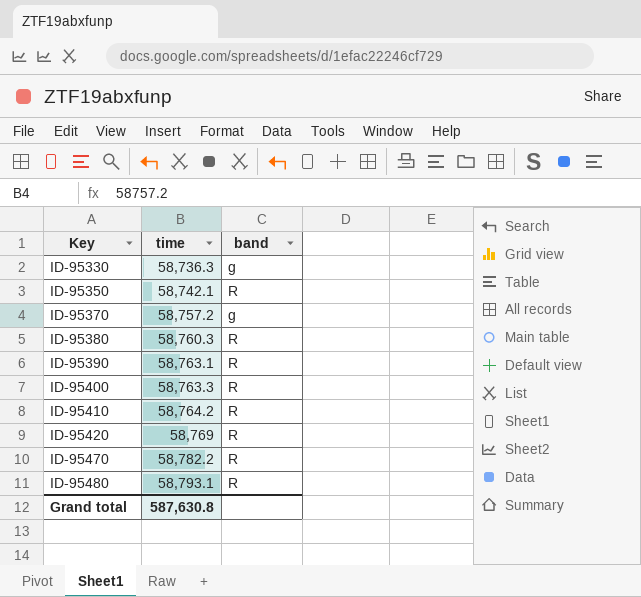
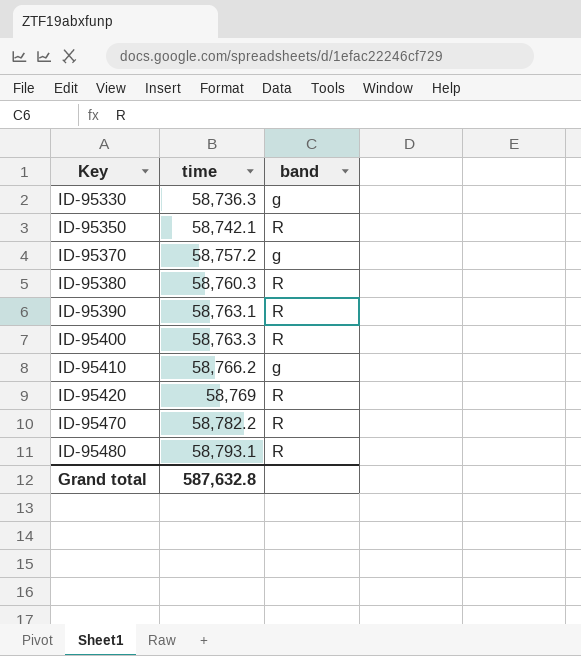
ID-95410 | time: 58,764.2 -> 58,766.2
ID-95410 | band: R -> g
Grand total | time: 587,630.8 -> 587,632.8

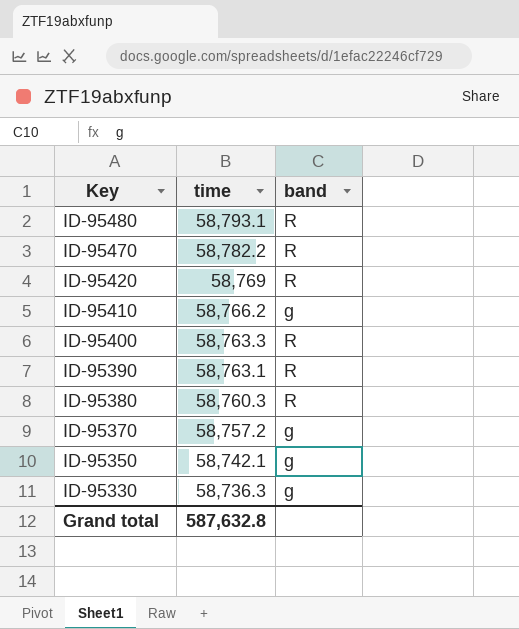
row order: Key ascending -> Key descending
ID-95350 | band: R -> g

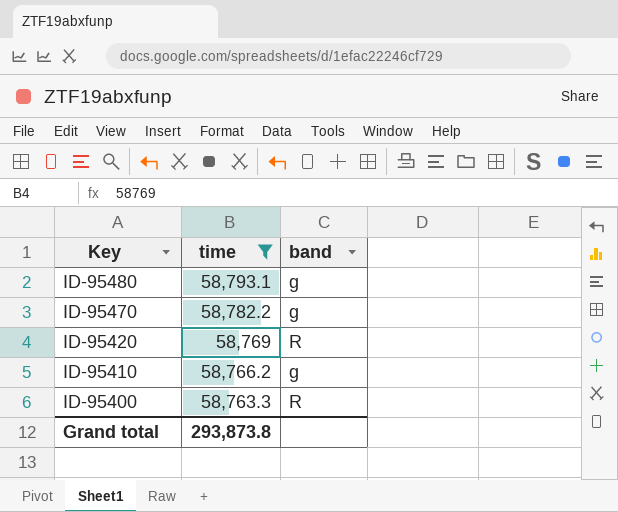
filter: none -> time >= 58,763.3
ID-95480 | band: R -> g
ID-95470 | band: R -> g
Grand total | time: 587,632.8 -> 293,873.8

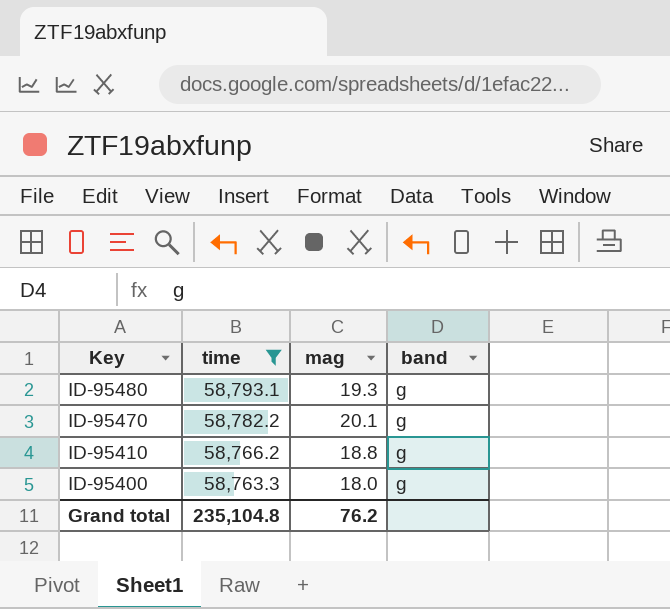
column mag | position: none -> 3
row ID-95420: 58,769 | R -> none
ID-95400 | band: R -> g
Grand total | time: 293,873.8 -> 235,104.8

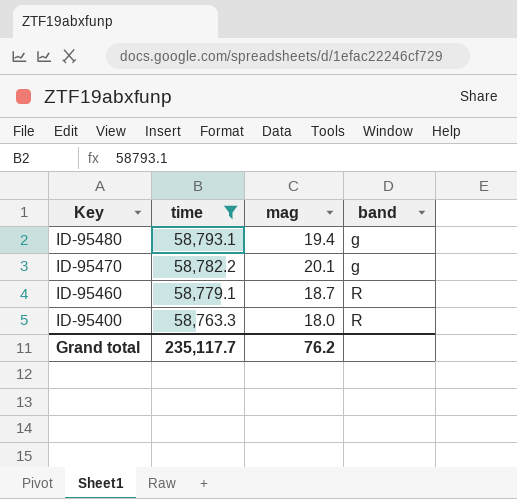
row ID-95410: 58,766.2 | 18.8 | g -> none
ID-95480 | mag: 19.3 -> 19.4
row ID-95460: none -> 58,779.1 | 18.7 | R
ID-95400 | band: g -> R
Grand total | time: 235,104.8 -> 235,117.7

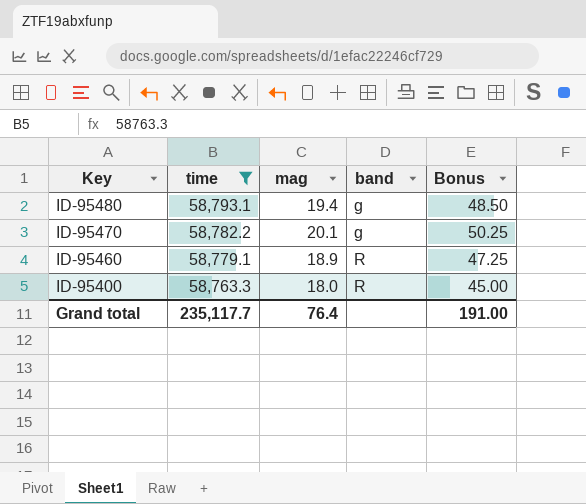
column Bonus | formula: none -> [mag] * 2.5
ID-95460 | mag: 18.7 -> 18.9
Grand total | mag: 76.2 -> 76.4

